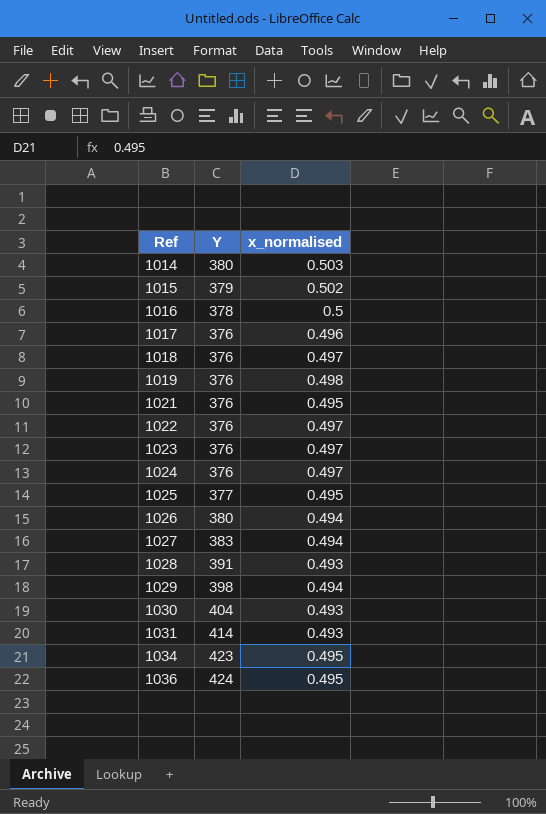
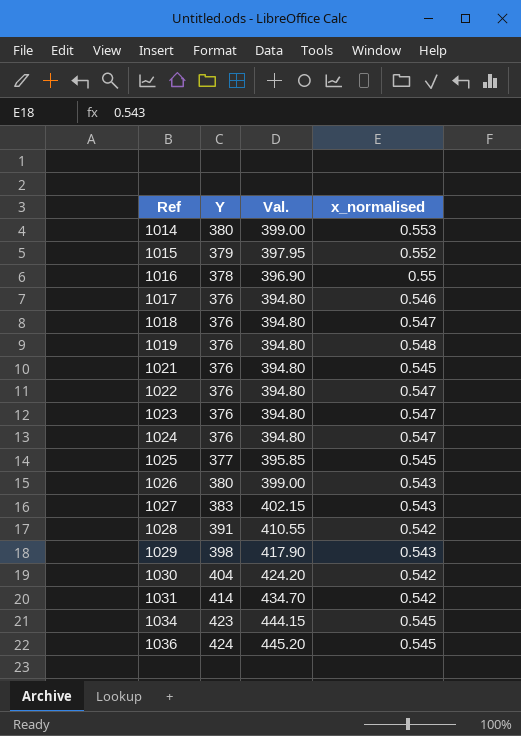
column Val. | formula: none -> [Y] * 1.05
1014 | x_normalised: 0.503 -> 0.553
1015 | x_normalised: 0.502 -> 0.552
1016 | x_normalised: 0.5 -> 0.55
1017 | x_normalised: 0.496 -> 0.546
1018 | x_normalised: 0.497 -> 0.547
1019 | x_normalised: 0.498 -> 0.548
1021 | x_normalised: 0.495 -> 0.545
1022 | x_normalised: 0.497 -> 0.547
1023 | x_normalised: 0.497 -> 0.547
1024 | x_normalised: 0.497 -> 0.547
1025 | x_normalised: 0.495 -> 0.545
1026 | x_normalised: 0.494 -> 0.543
1027 | x_normalised: 0.494 -> 0.543
1028 | x_normalised: 0.493 -> 0.542
1029 | x_normalised: 0.494 -> 0.543
1030 | x_normalised: 0.493 -> 0.542
1031 | x_normalised: 0.493 -> 0.542
1034 | x_normalised: 0.495 -> 0.545
1036 | x_normalised: 0.495 -> 0.545

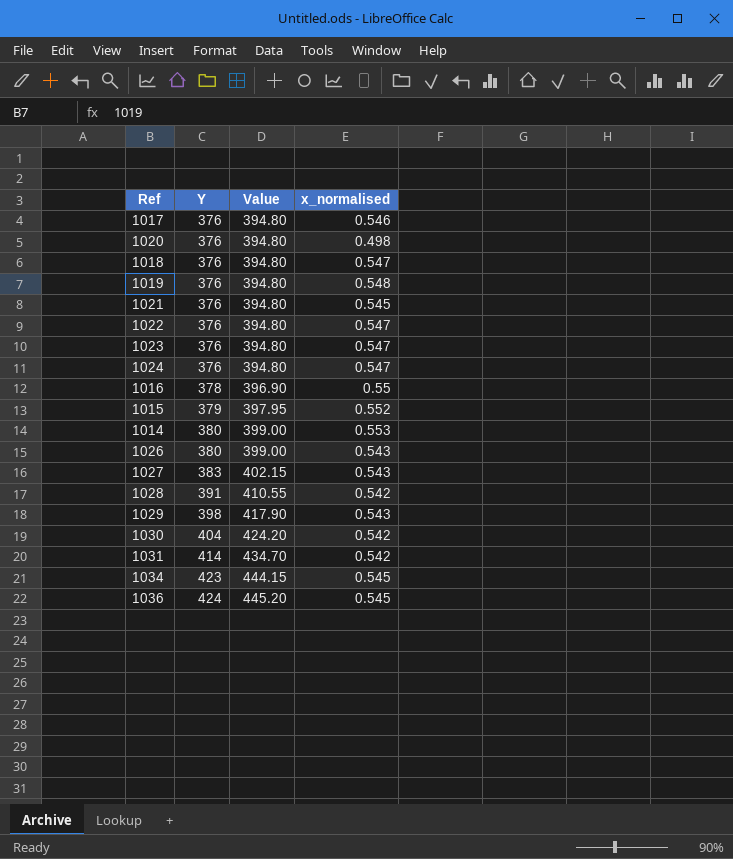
row order: Ref ascending -> Y ascending
column name: Val. -> Value
row 1025: 377 | 395.85 | 0.545 -> none
row 1020: none -> 376 | 394.80 | 0.498

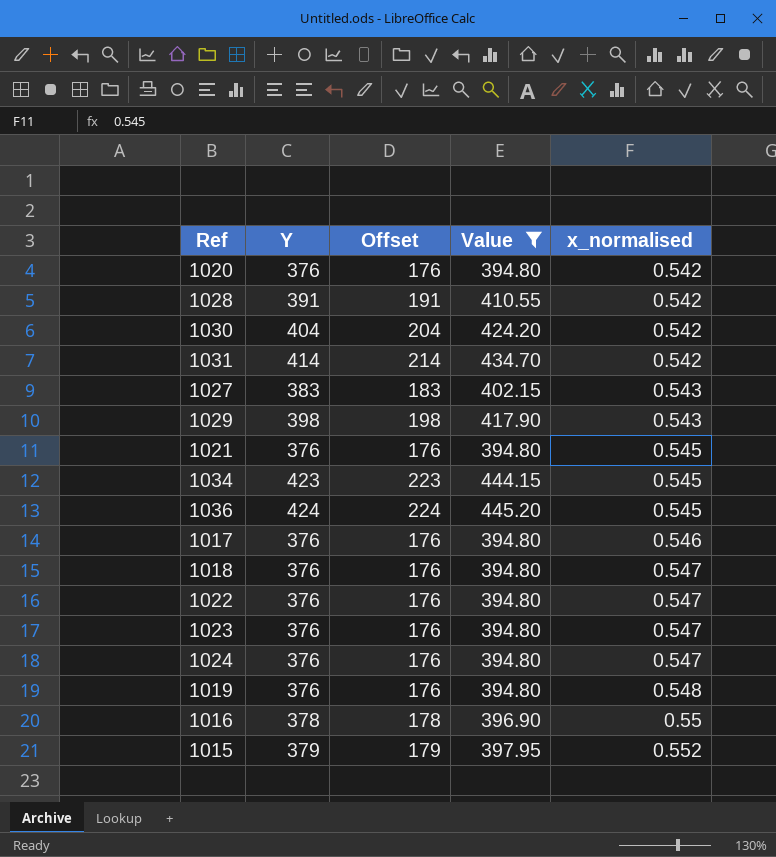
filter: none -> Value != 399.00
row order: Y ascending -> x_normalised ascending
column Offset | formula: none -> [Y] - 200
1020 | x_normalised: 0.498 -> 0.542

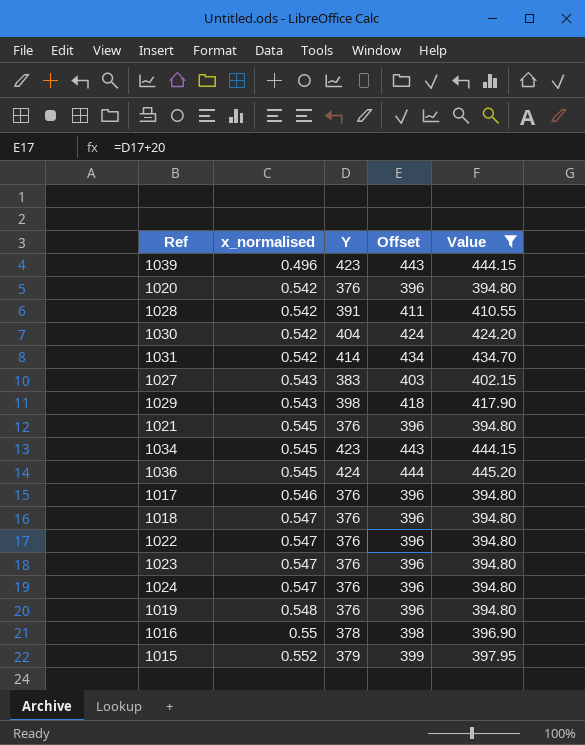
column x_normalised | position: 5 -> 2
column Offset | formula: [Y] - 200 -> [Y] + 20
row 1039: none -> 0.496 | 423 | 443 | 444.15

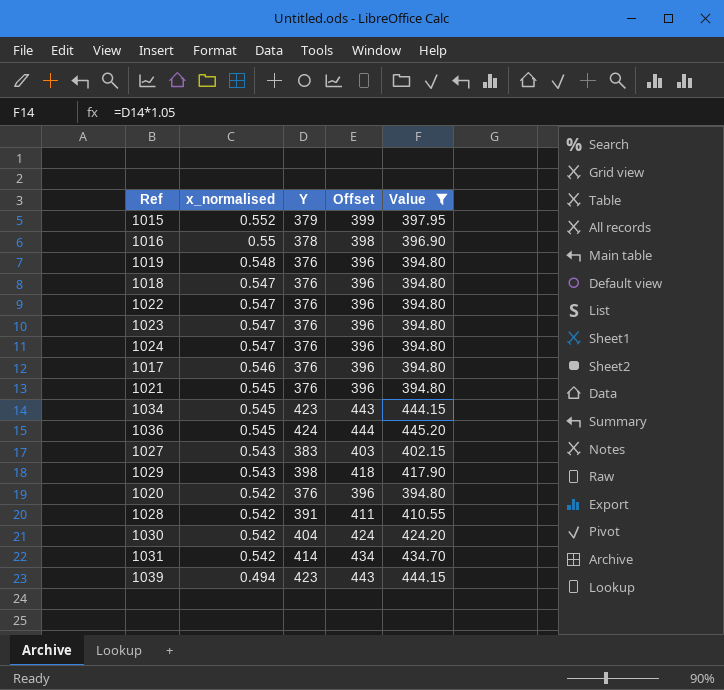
row order: x_normalised ascending -> x_normalised descending
1039 | x_normalised: 0.496 -> 0.494

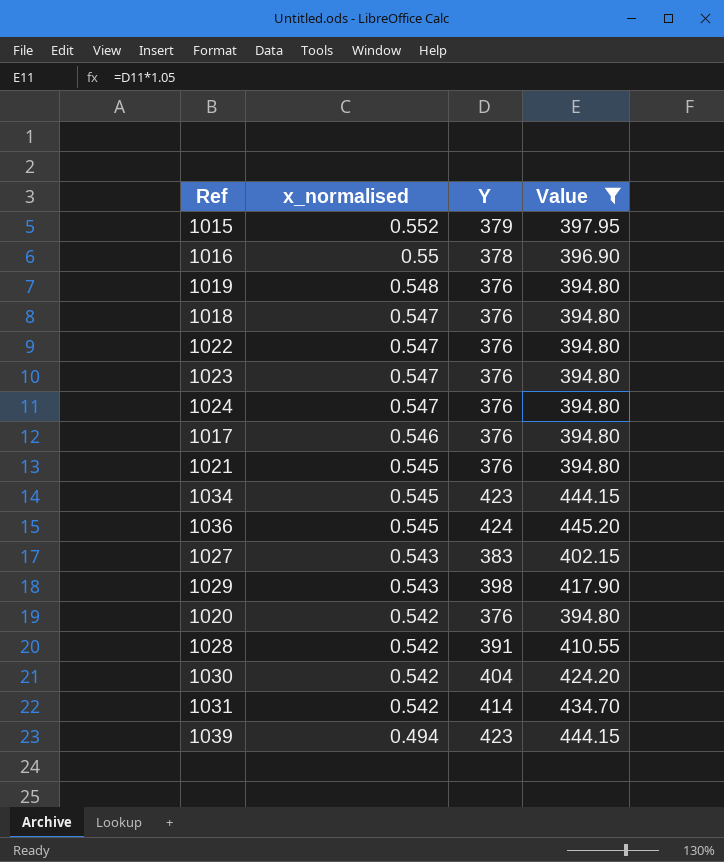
column Offset | formula: [Y] + 20 -> none

